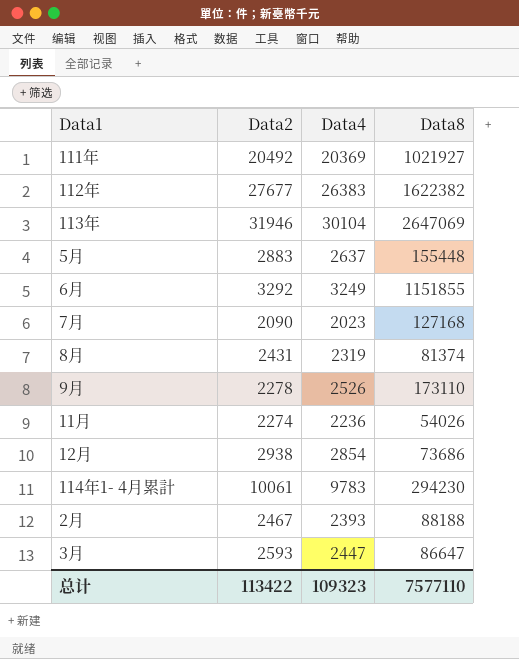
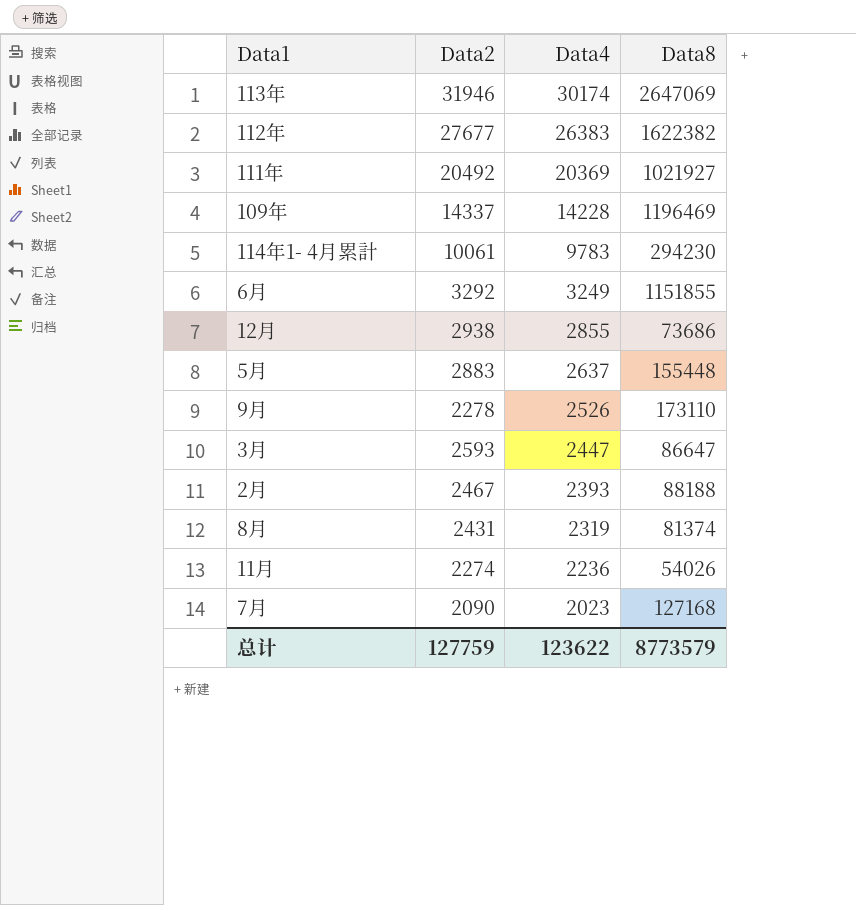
row order: none -> Data4 descending
113年 | Data4: 30104 -> 30174
row 109年: none -> 14337 | 14228 | 1196469
12月 | Data4: 2854 -> 2855
总计 | Data2: 113422 -> 127759
总计 | Data4: 109323 -> 123622
总计 | Data8: 7577110 -> 8773579

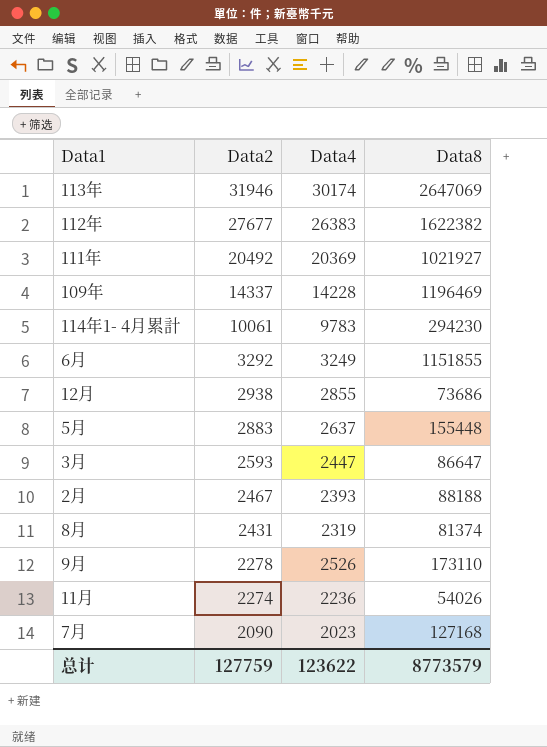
row order: Data4 descending -> Data2 descending

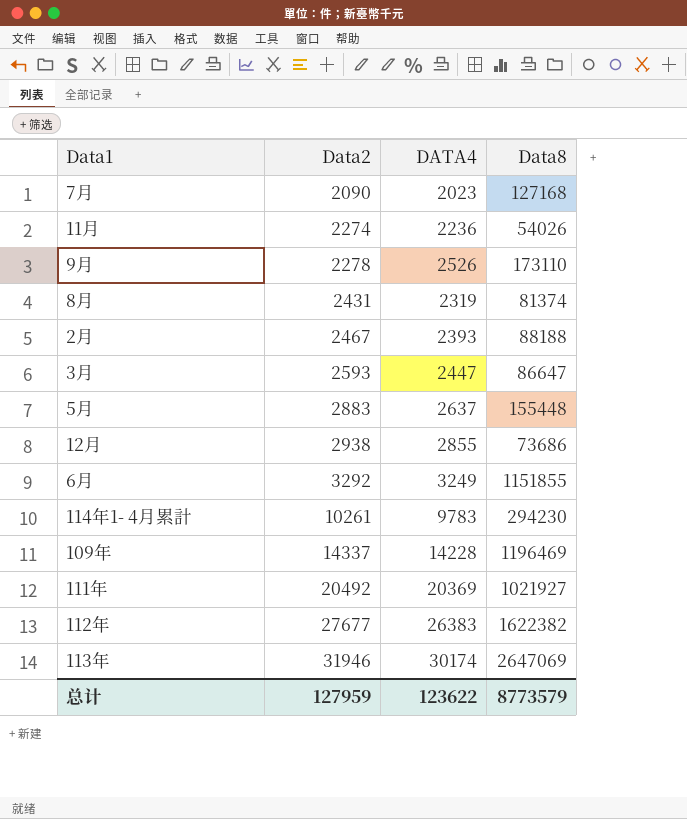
row order: Data2 descending -> Data2 ascending
column name: Data4 -> DATA4
114年1- 4月累計 | Data2: 10061 -> 10261
总计 | Data2: 127759 -> 127959

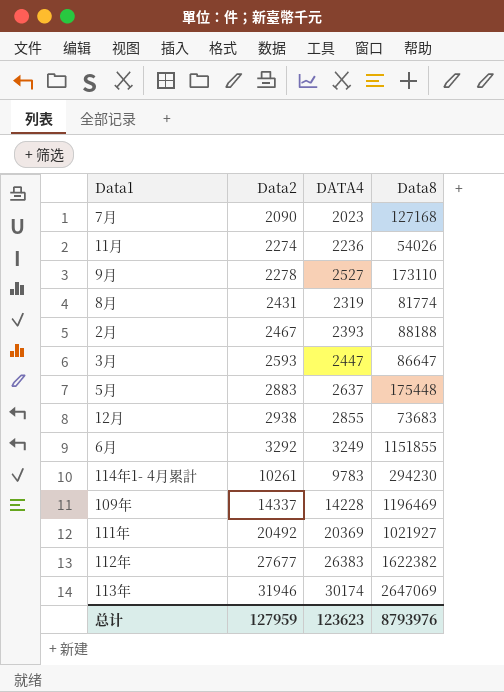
9月 | DATA4: 2526 -> 2527
8月 | Data8: 81374 -> 81774
5月 | Data8: 155448 -> 175448
12月 | Data8: 73686 -> 73683
总计 | DATA4: 123622 -> 123623
总计 | Data8: 8773579 -> 8793976

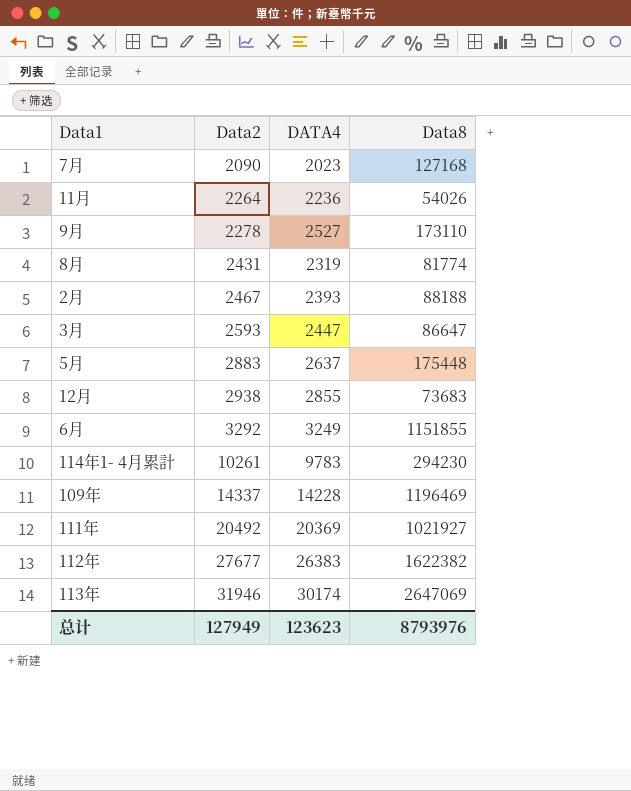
11月 | Data2: 2274 -> 2264
总计 | Data2: 127959 -> 127949

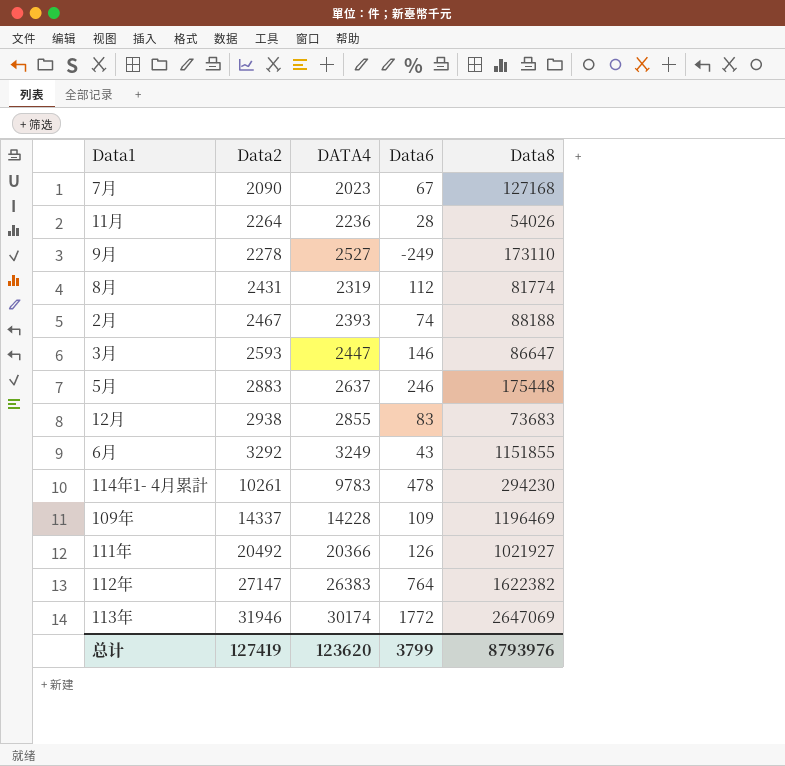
column Data6 | formula: none -> [Data2] - [DATA4]
111年 | DATA4: 20369 -> 20366
112年 | Data2: 27677 -> 27147
总计 | Data2: 127949 -> 127419
总计 | DATA4: 123623 -> 123620

